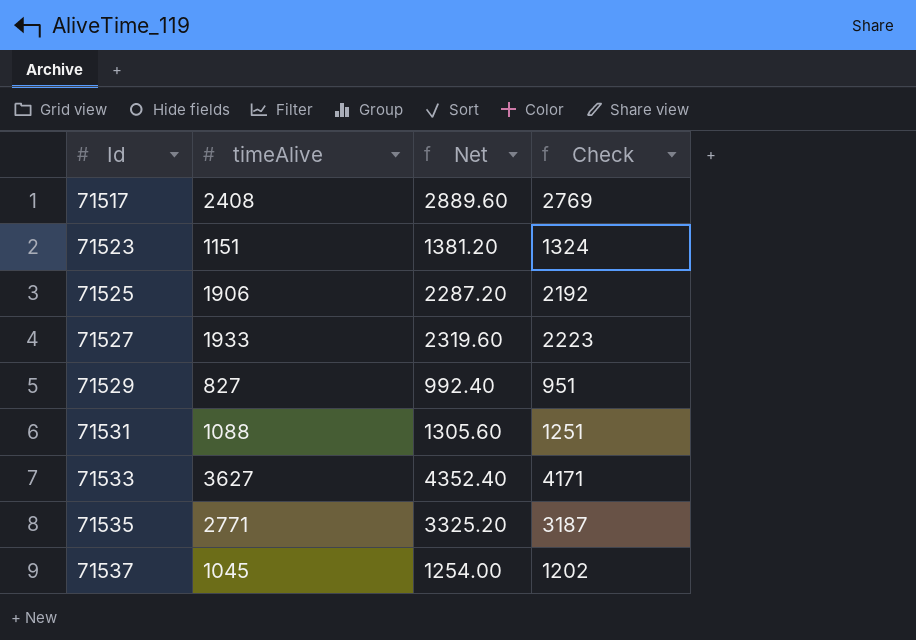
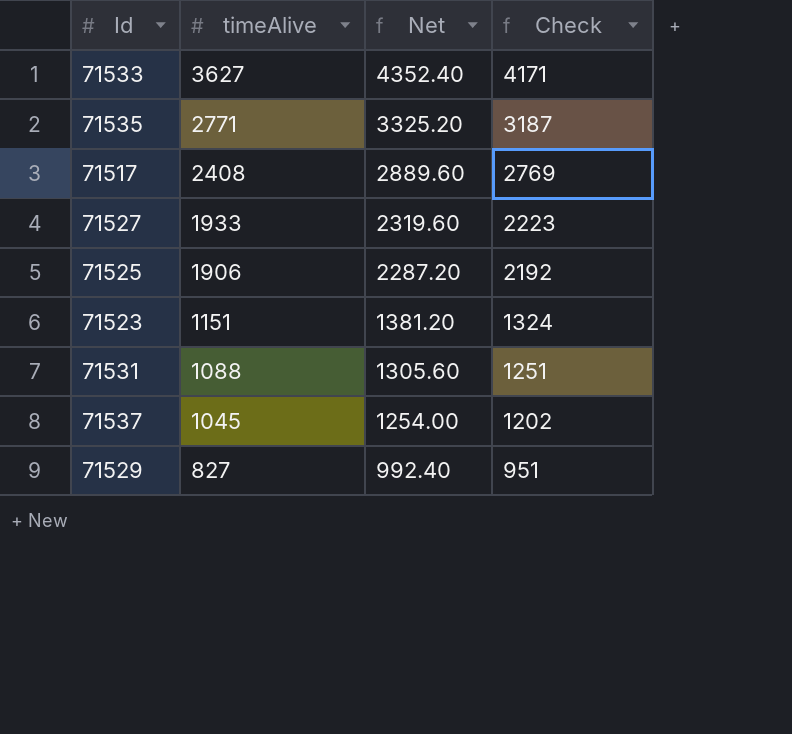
row order: Id ascending -> timeAlive descending

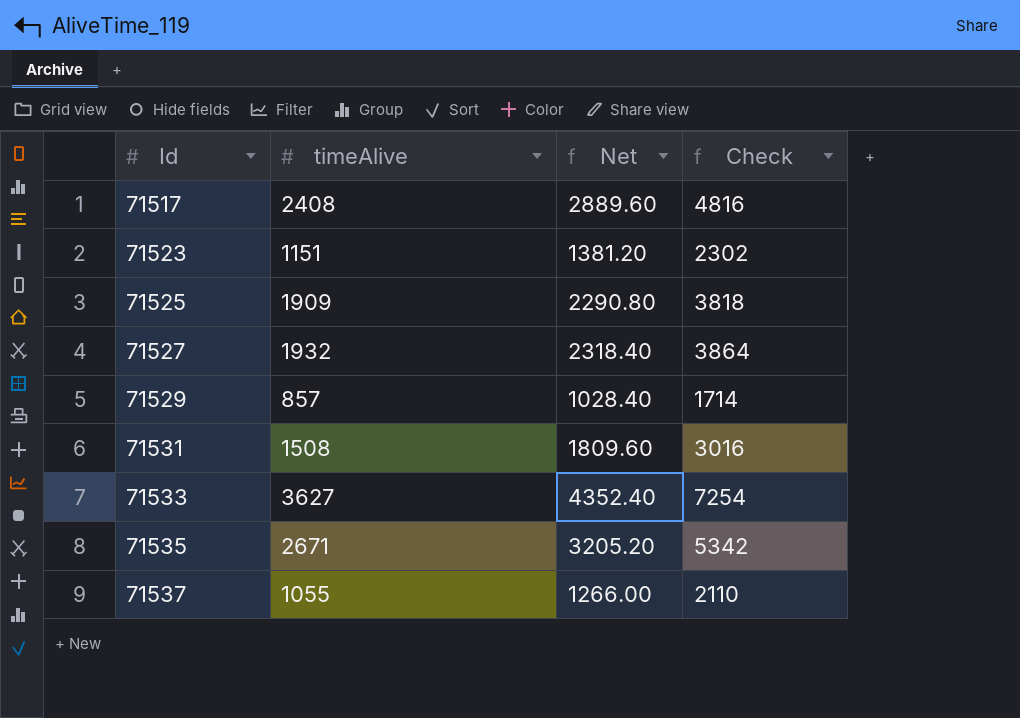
row order: timeAlive descending -> Id ascending
column Check | formula: [timeAlive] * 1.15 -> [timeAlive] * 2
71525 | timeAlive: 1906 -> 1909
71525 | Net: 2287.20 -> 2290.80
71527 | timeAlive: 1933 -> 1932
71527 | Net: 2319.60 -> 2318.40
71529 | timeAlive: 827 -> 857
71529 | Net: 992.40 -> 1028.40
71531 | timeAlive: 1088 -> 1508
71531 | Net: 1305.60 -> 1809.60
71535 | timeAlive: 2771 -> 2671
71535 | Net: 3325.20 -> 3205.20
71537 | timeAlive: 1045 -> 1055
71537 | Net: 1254.00 -> 1266.00

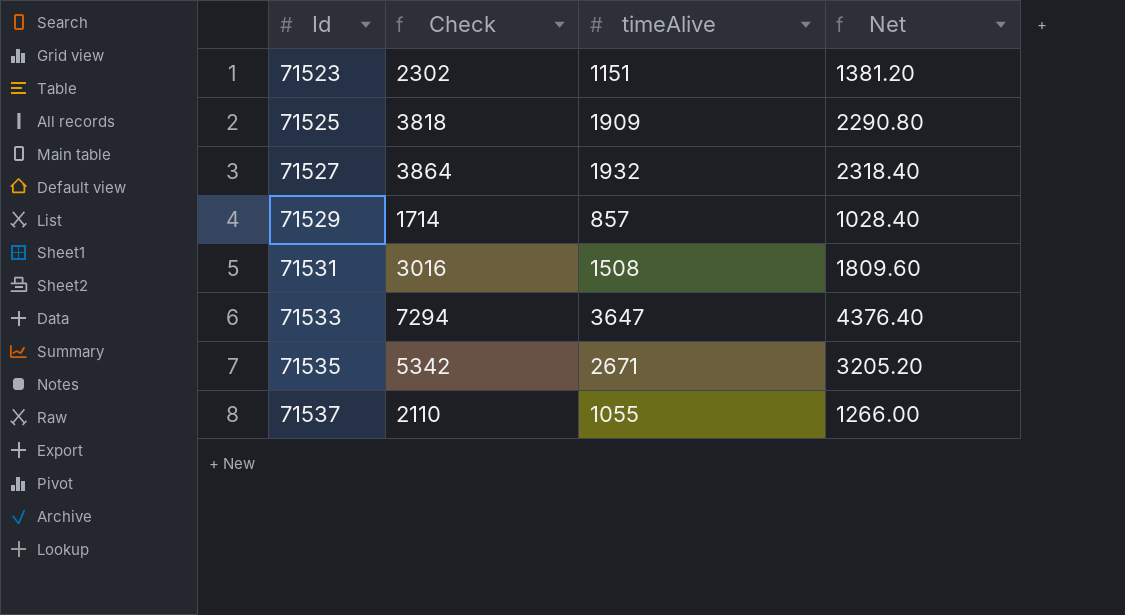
column Check | position: 4 -> 2
row 71517: 2408 | 2889.60 | 4816 -> none
71533 | Check: 7254 -> 7294
71533 | timeAlive: 3627 -> 3647
71533 | Net: 4352.40 -> 4376.40

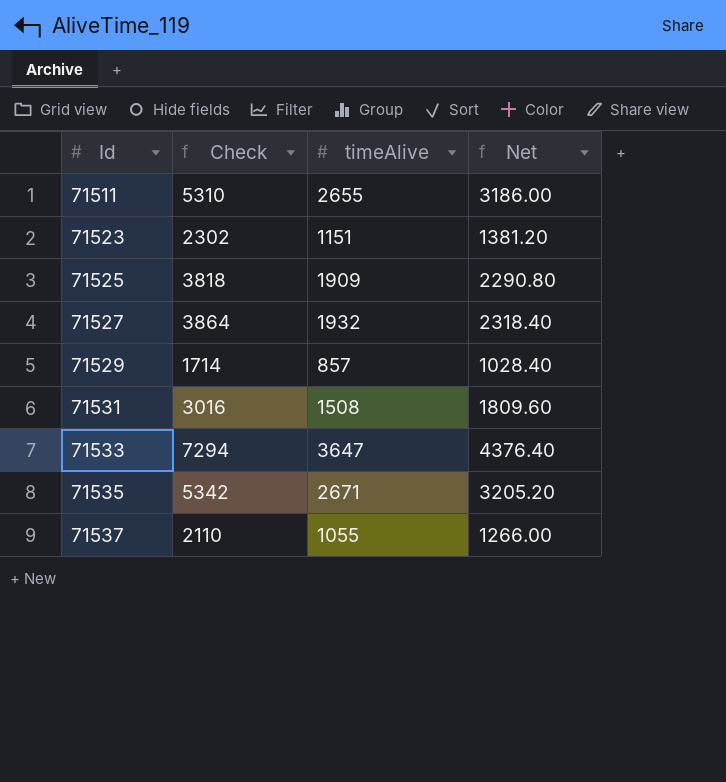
row 71511: none -> 5310 | 2655 | 3186.00

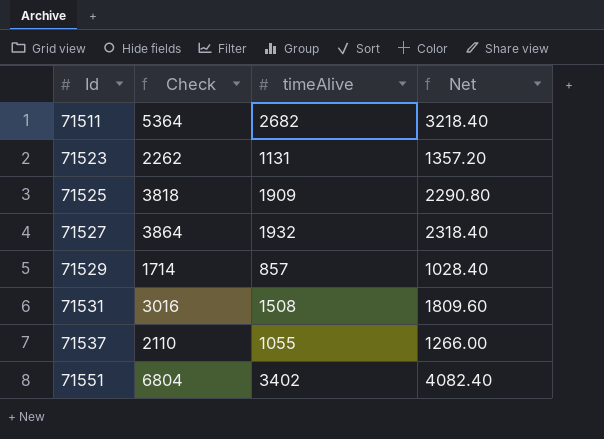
row 71533: 7294 | 3647 | 4376.40 -> none
row 71535: 5342 | 2671 | 3205.20 -> none
71511 | Check: 5310 -> 5364
71511 | timeAlive: 2655 -> 2682
71511 | Net: 3186.00 -> 3218.40
71523 | Check: 2302 -> 2262
71523 | timeAlive: 1151 -> 1131
71523 | Net: 1381.20 -> 1357.20
row 71551: none -> 6804 | 3402 | 4082.40

